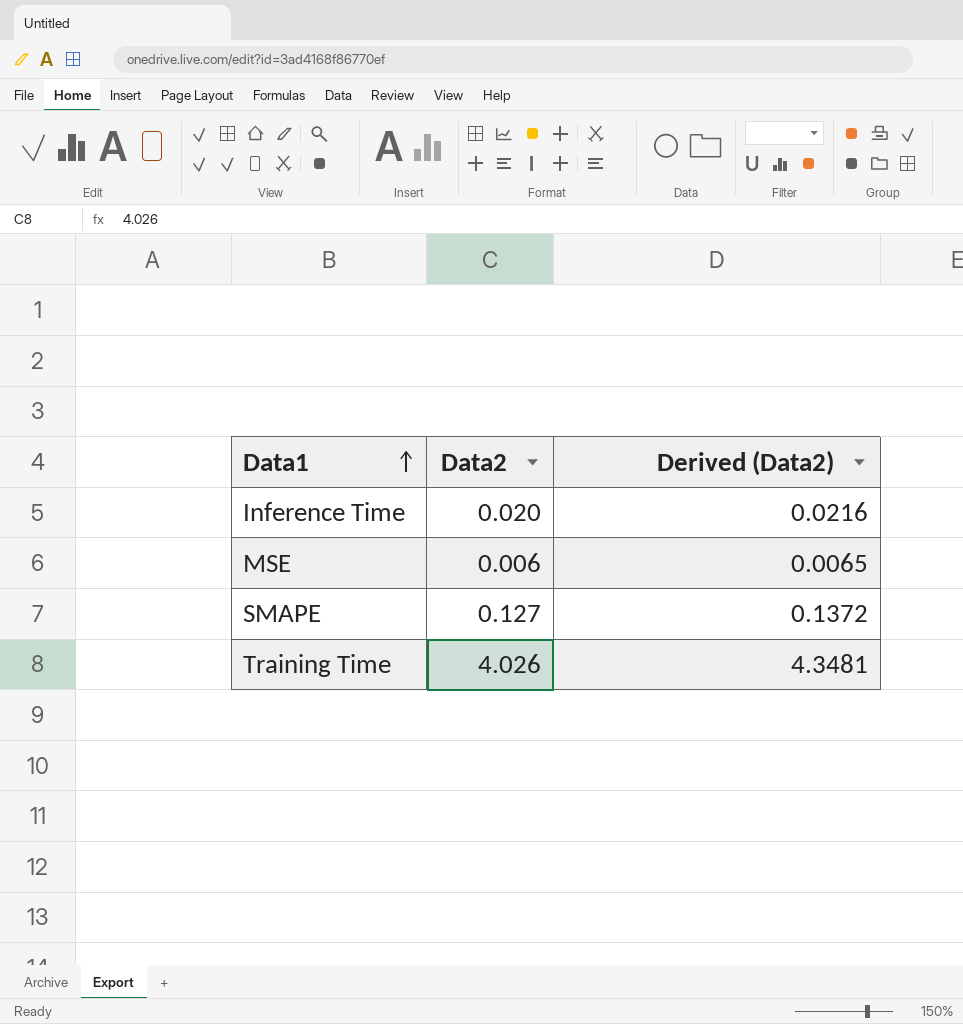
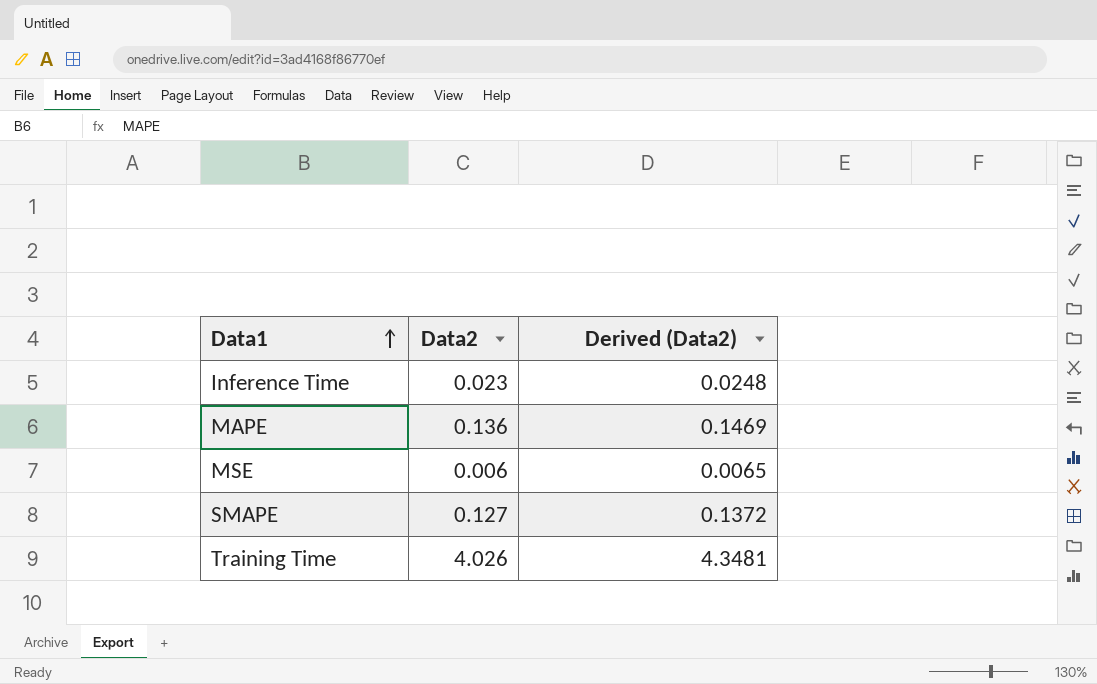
Inference Time | Data2: 0.020 -> 0.023
Inference Time | Derived (Data2): 0.0216 -> 0.0248
row MAPE: none -> 0.136 | 0.1469

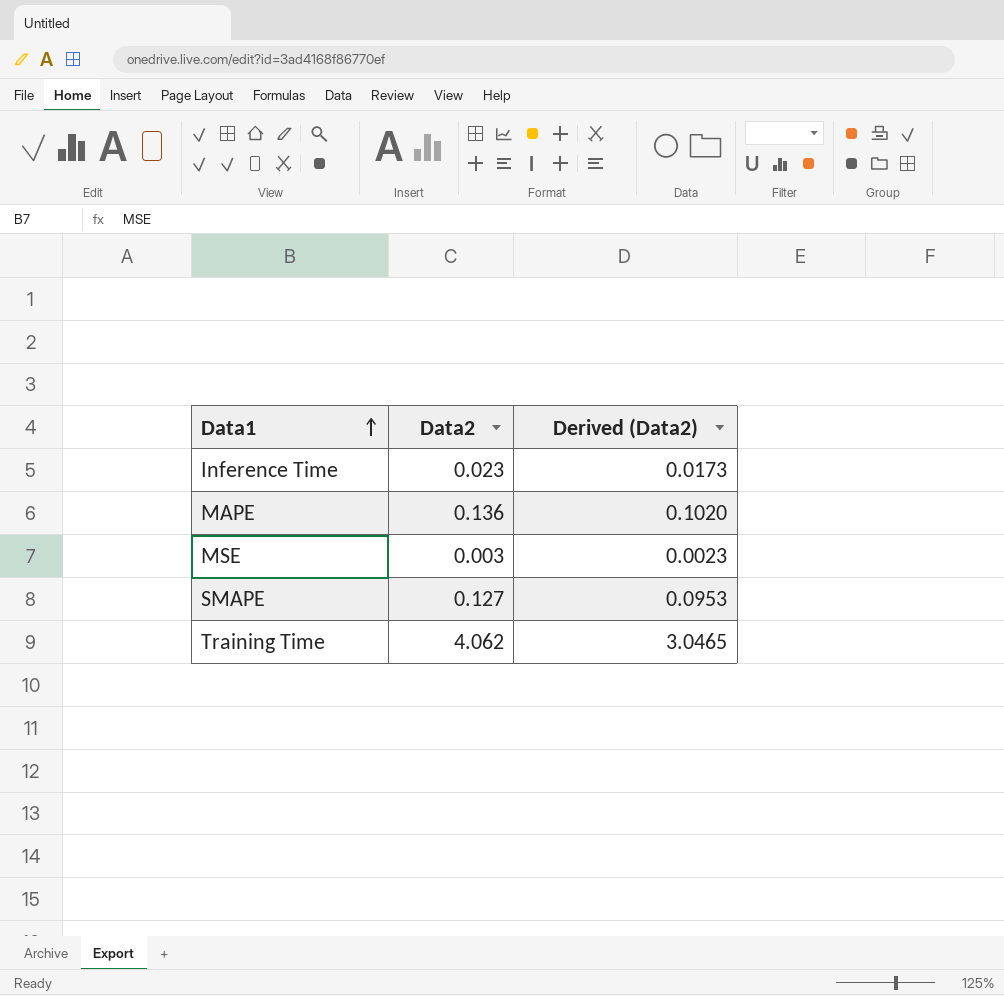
column Derived (Data2) | formula: [Data2] * 1.08 -> [Data2] * 0.75
MSE | Data2: 0.006 -> 0.003
Training Time | Data2: 4.026 -> 4.062

